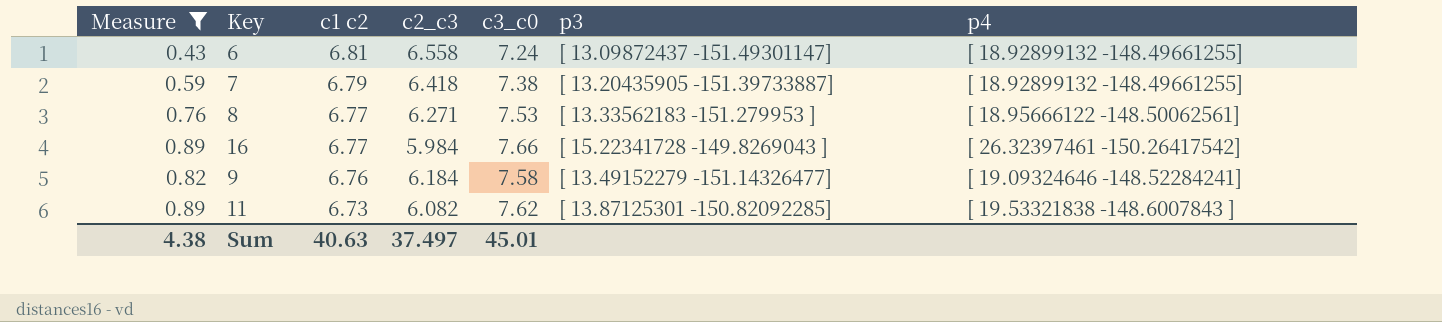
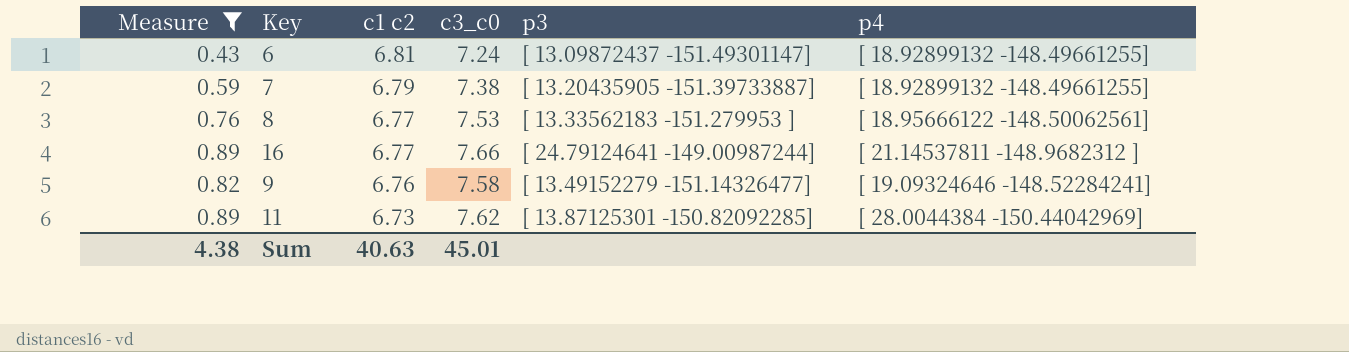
column c2_c3 | position: 4 -> none
16 | p3: [ 15.22341728 -149.8269043 ] -> [ 24.79124641 -149.00987244]
16 | p4: [ 26.32397461 -150.26417542] -> [ 21.14537811 -148.9682312 ]
11 | p4: [ 19.53321838 -148.6007843 ] -> [ 28.0044384 -150.44042969]

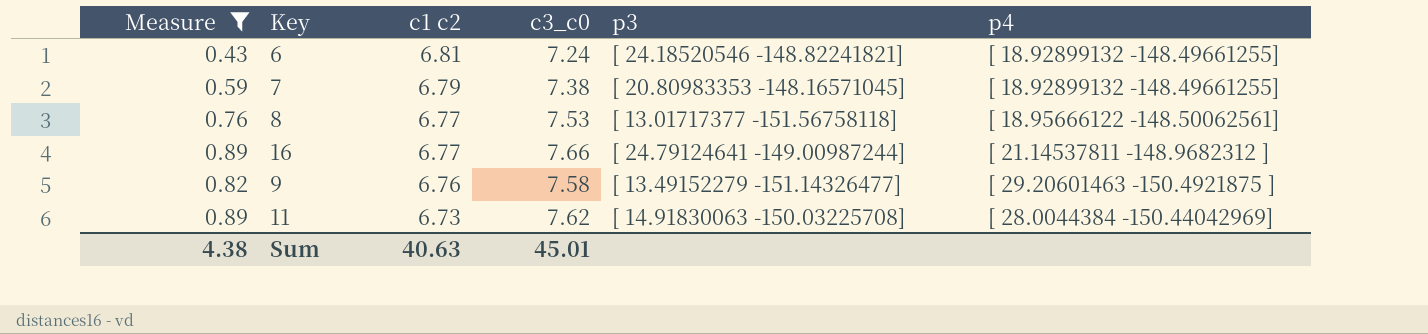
6 | p3: [ 13.09872437 -151.49301147] -> [ 24.18520546 -148.82241821]
7 | p3: [ 13.20435905 -151.39733887] -> [ 20.80983353 -148.16571045]
8 | p3: [ 13.33562183 -151.279953 ] -> [ 13.01717377 -151.56758118]
9 | p4: [ 19.09324646 -148.52284241] -> [ 29.20601463 -150.4921875 ]
11 | p3: [ 13.87125301 -150.82092285] -> [ 14.91830063 -150.03225708]

